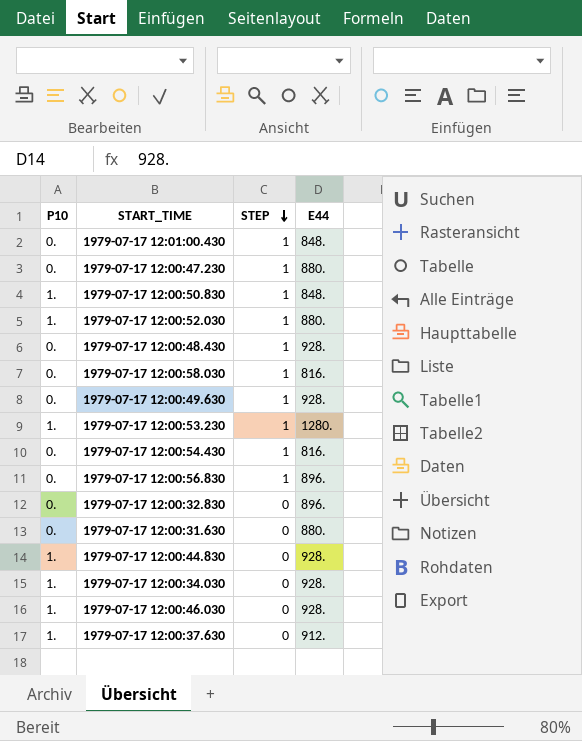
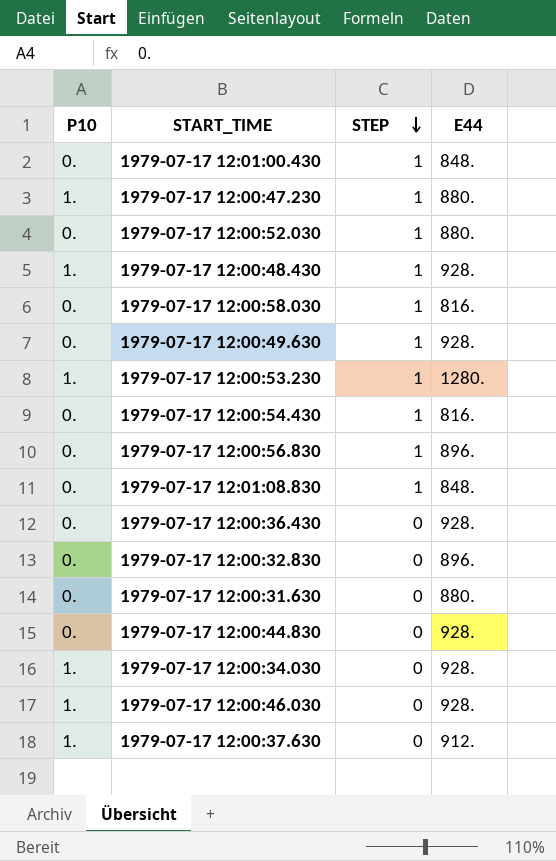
row 1979-07-17 12:00:50.830: 1. | 1 | 848. -> none
1979-07-17 12:00:47.230 | P10: 0. -> 1.
1979-07-17 12:00:52.030 | P10: 1. -> 0.
1979-07-17 12:00:48.430 | P10: 0. -> 1.
row 1979-07-17 12:01:08.830: none -> 0. | 1 | 848.
row 1979-07-17 12:00:36.430: none -> 0. | 0 | 928.
1979-07-17 12:00:44.830 | P10: 1. -> 0.

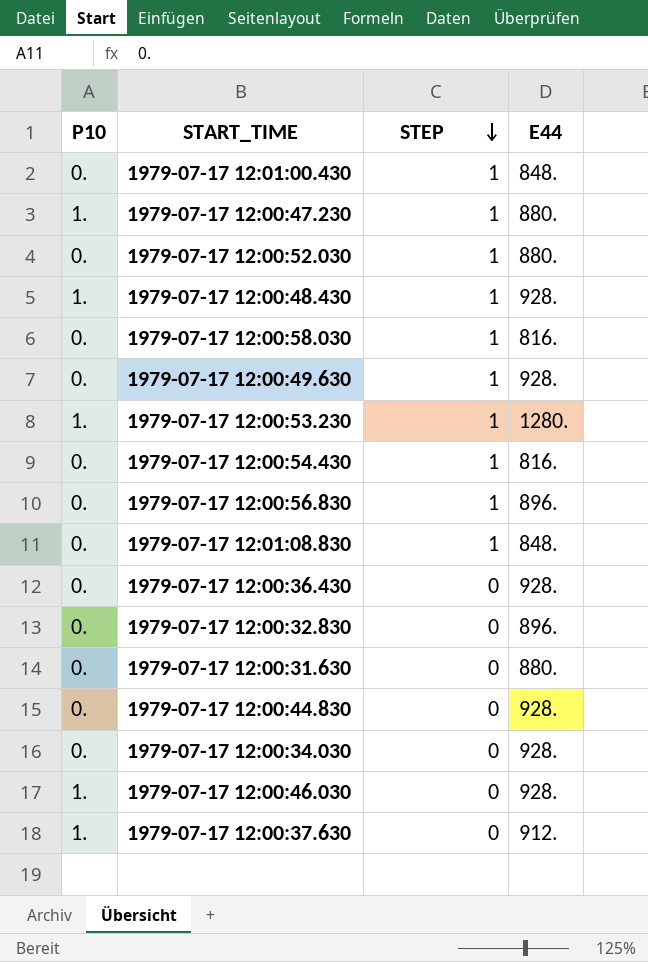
1979-07-17 12:00:34.030 | P10: 1. -> 0.

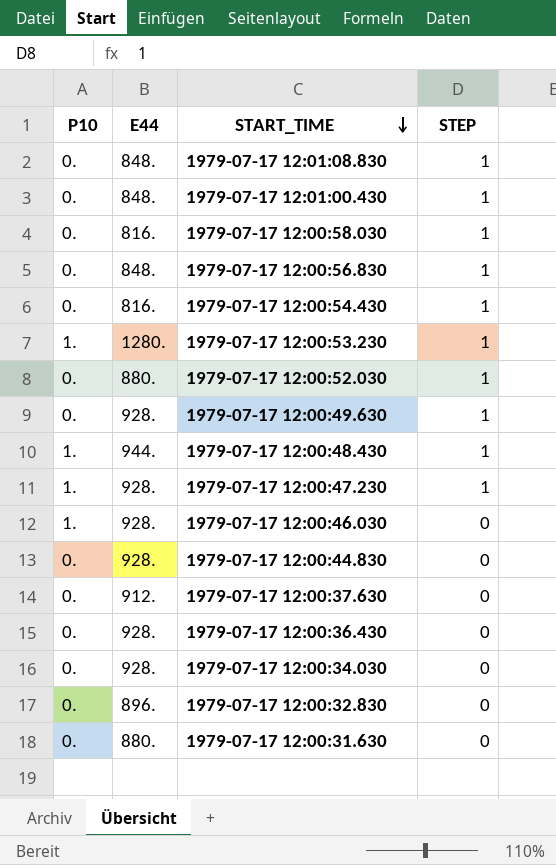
row order: STEP descending -> START_TIME descending
column E44 | position: 4 -> 2
1979-07-17 12:00:56.830 | E44: 896. -> 848.
1979-07-17 12:00:48.430 | E44: 928. -> 944.
1979-07-17 12:00:47.230 | E44: 880. -> 928.
1979-07-17 12:00:37.630 | P10: 1. -> 0.

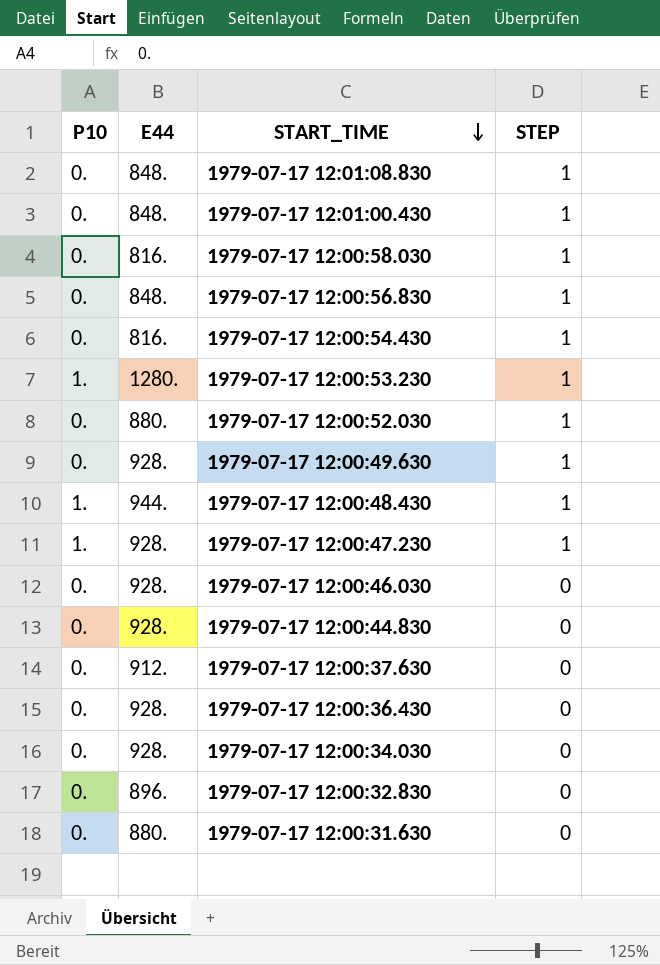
1979-07-17 12:00:46.030 | P10: 1. -> 0.

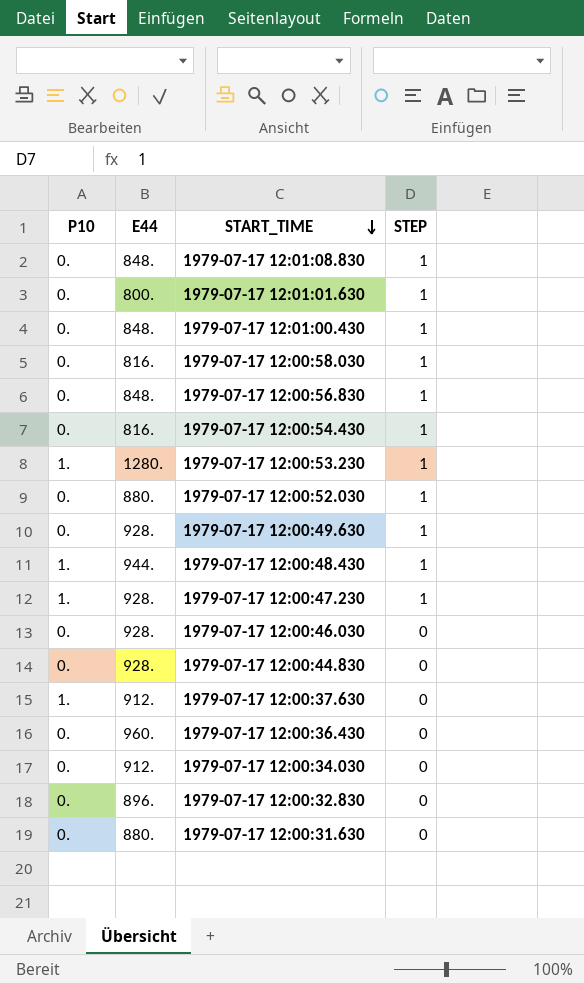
row 1979-07-17 12:01:01.630: none -> 0. | 800. | 1
1979-07-17 12:00:37.630 | P10: 0. -> 1.
1979-07-17 12:00:36.430 | E44: 928. -> 960.
1979-07-17 12:00:34.030 | E44: 928. -> 912.

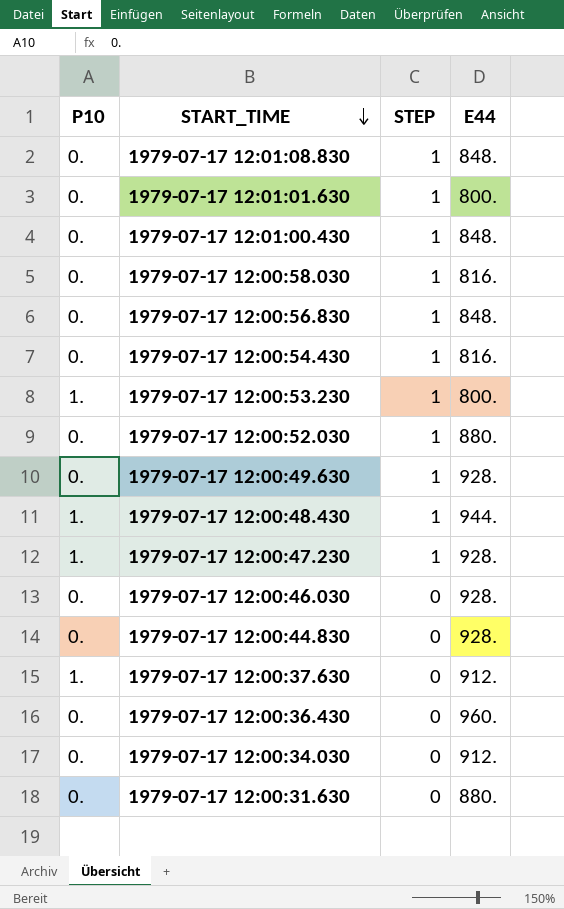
column E44 | position: 2 -> 4
row 1979-07-17 12:00:32.830: 0. | 896. | 0 -> none
1979-07-17 12:00:53.230 | E44: 1280. -> 800.

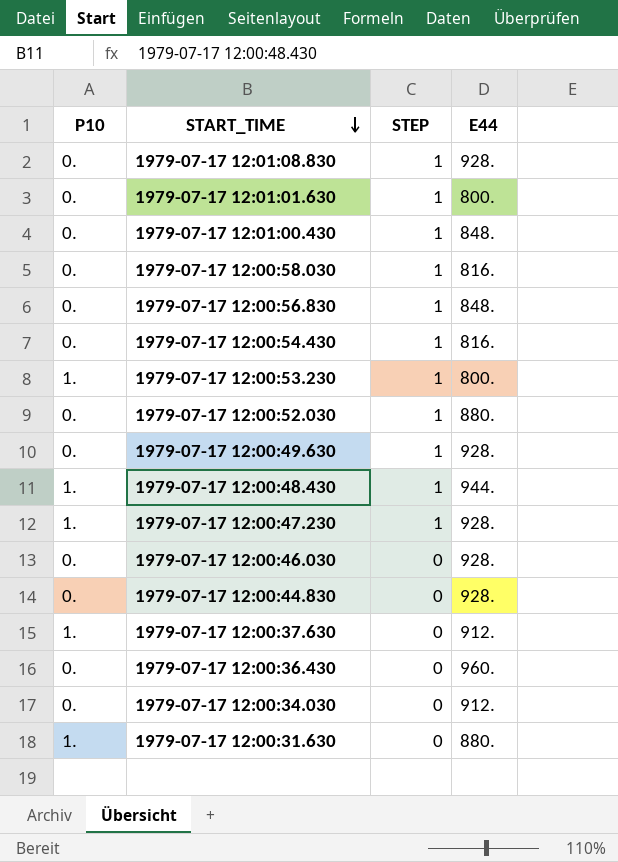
1979-07-17 12:01:08.830 | E44: 848. -> 928.
1979-07-17 12:00:31.630 | P10: 0. -> 1.

